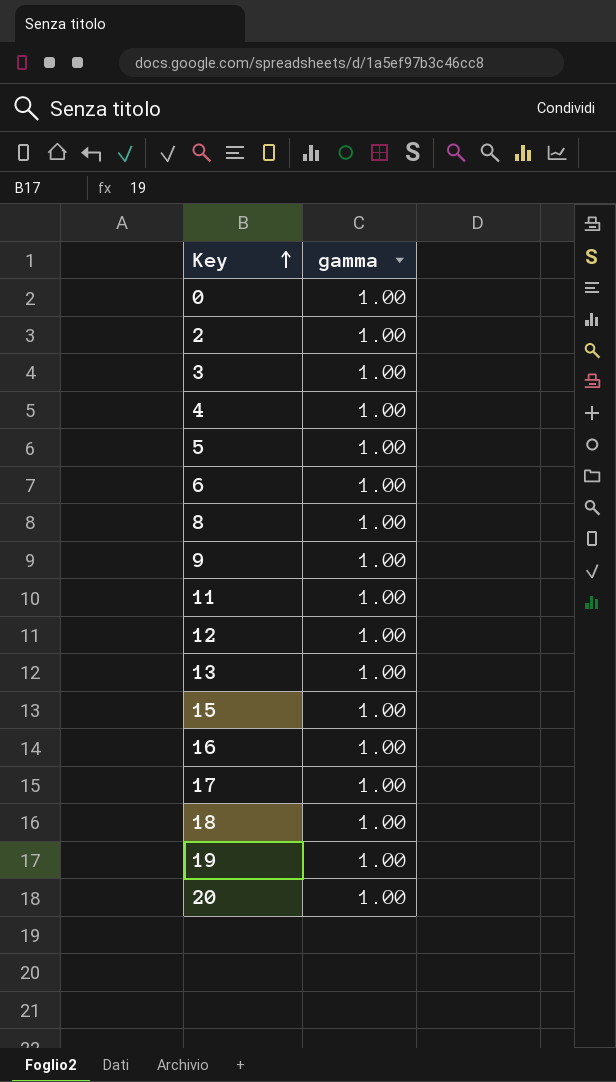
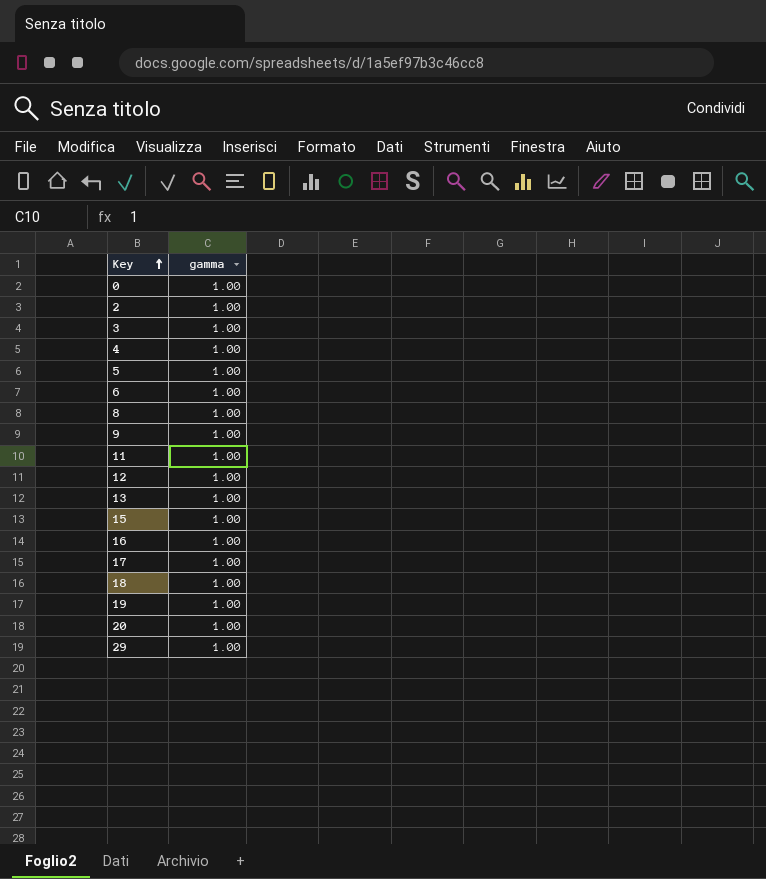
row 29: none -> 1.00

